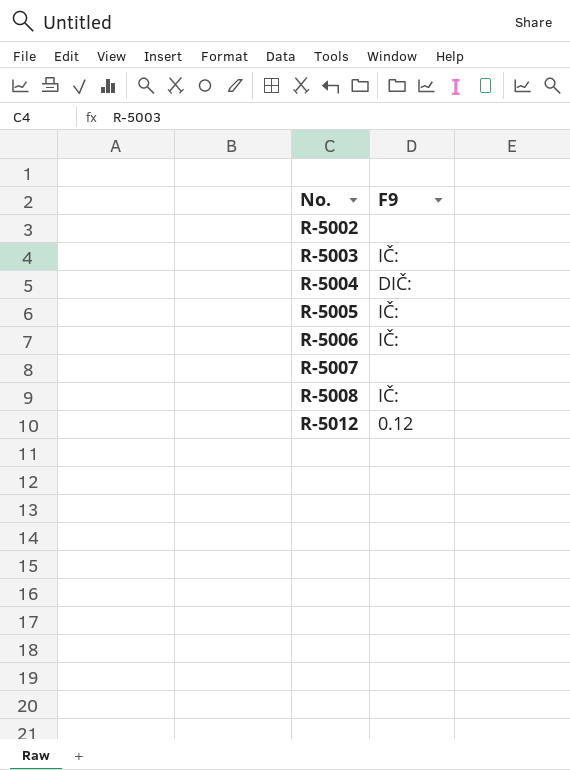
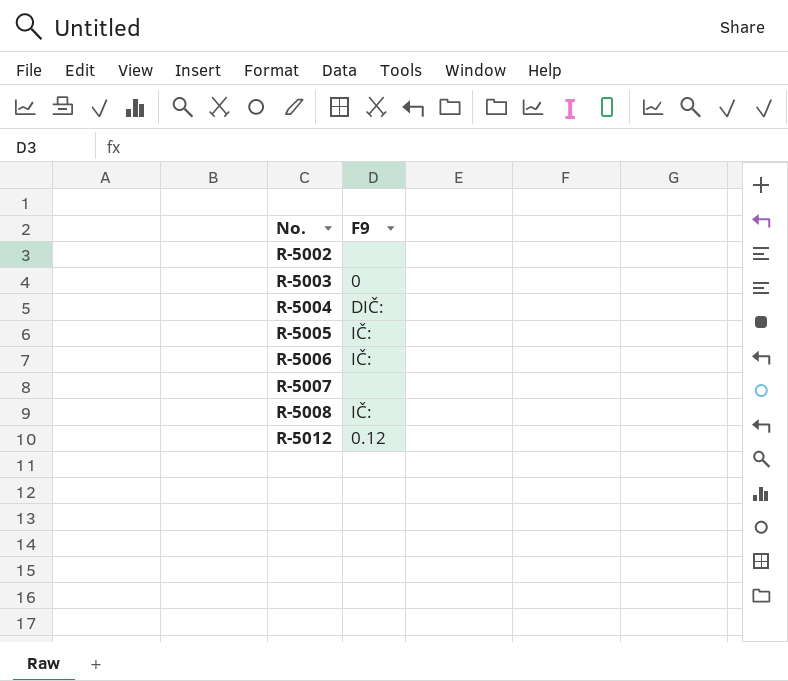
R-5003 | F9: IČ: -> 0

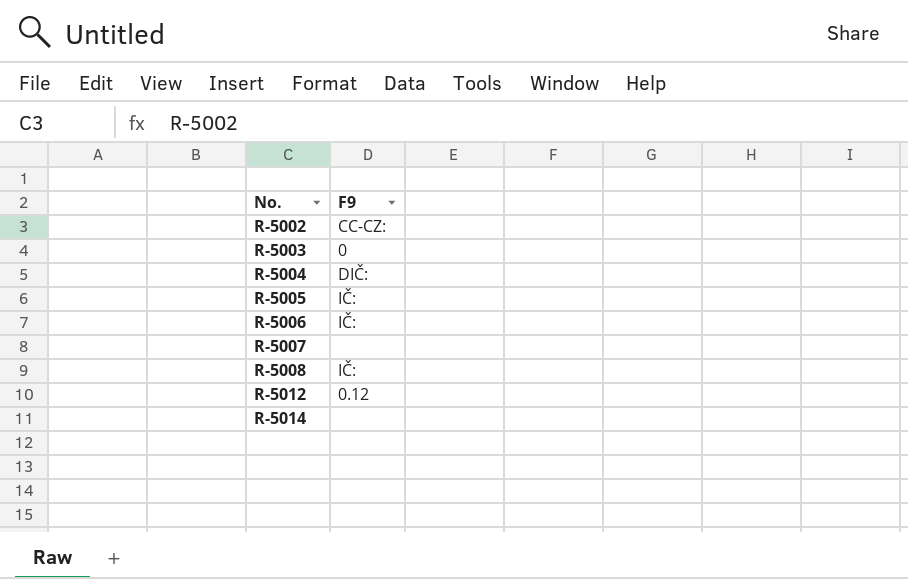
R-5002 | F9: none -> CC-CZ:
row R-5014: none -> none

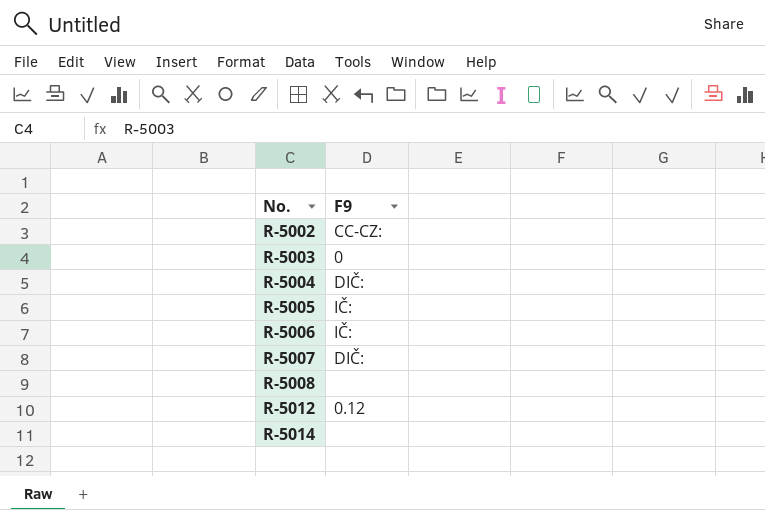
R-5007 | F9: none -> DIČ:
R-5008 | F9: IČ: -> none

